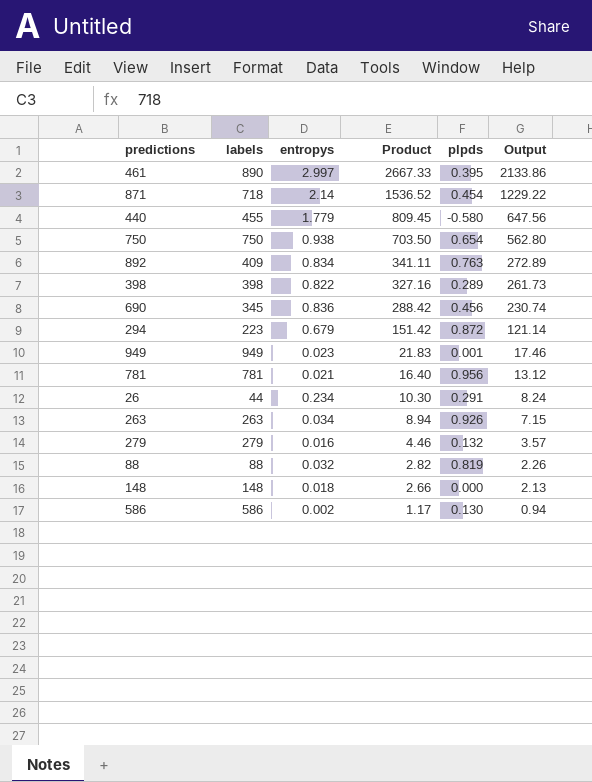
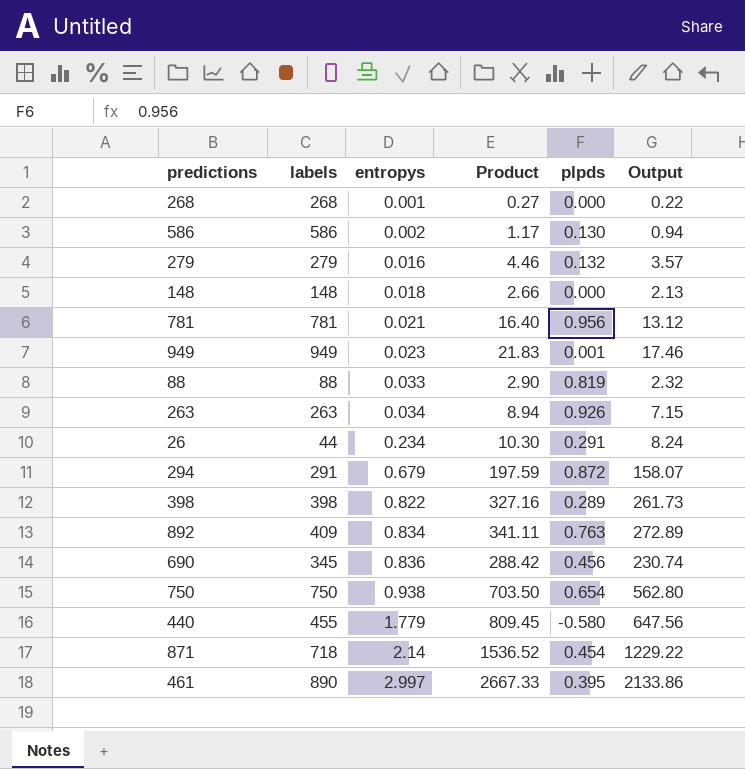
row order: Product descending -> entropys ascending
row 268: none -> 268 | 0.001 | 0.27 | 0.000 | 0.22
88 | entropys: 0.032 -> 0.033
88 | Product: 2.82 -> 2.90
88 | Output: 2.26 -> 2.32
294 | labels: 223 -> 291
294 | Product: 151.42 -> 197.59
294 | Output: 121.14 -> 158.07

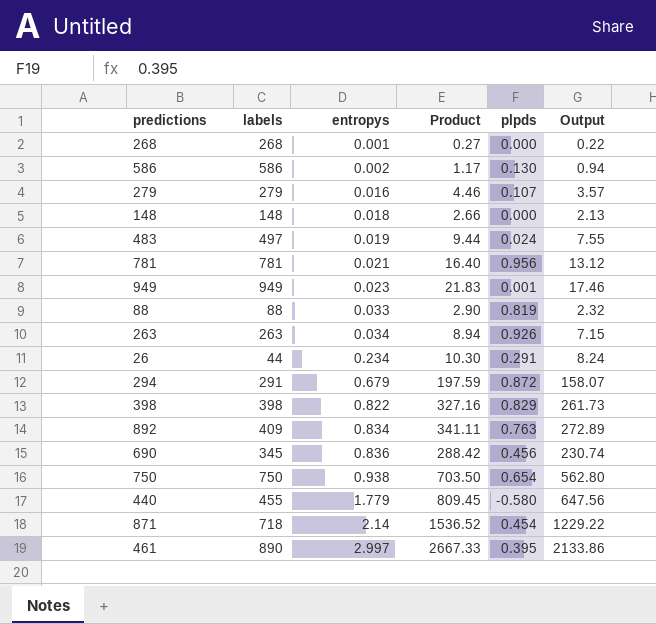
279 | plpds: 0.132 -> 0.107
row 483: none -> 497 | 0.019 | 9.44 | 0.024 | 7.55
398 | plpds: 0.289 -> 0.829

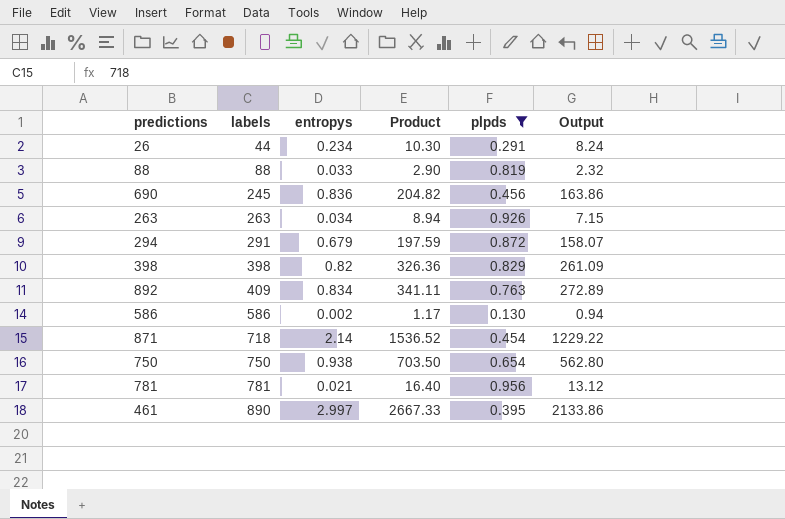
filter: none -> plpds >= 0.130
row order: entropys ascending -> labels ascending
690 | labels: 345 -> 245
690 | Product: 288.42 -> 204.82
690 | Output: 230.74 -> 163.86
398 | entropys: 0.822 -> 0.82
398 | Product: 327.16 -> 326.36
398 | Output: 261.73 -> 261.09

